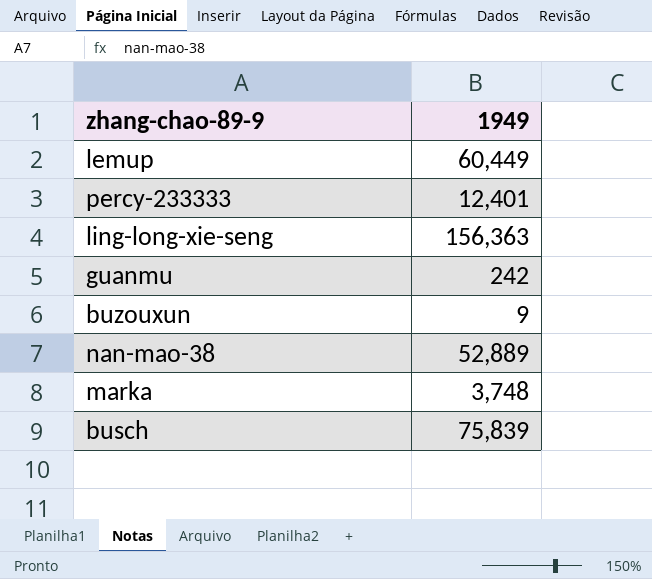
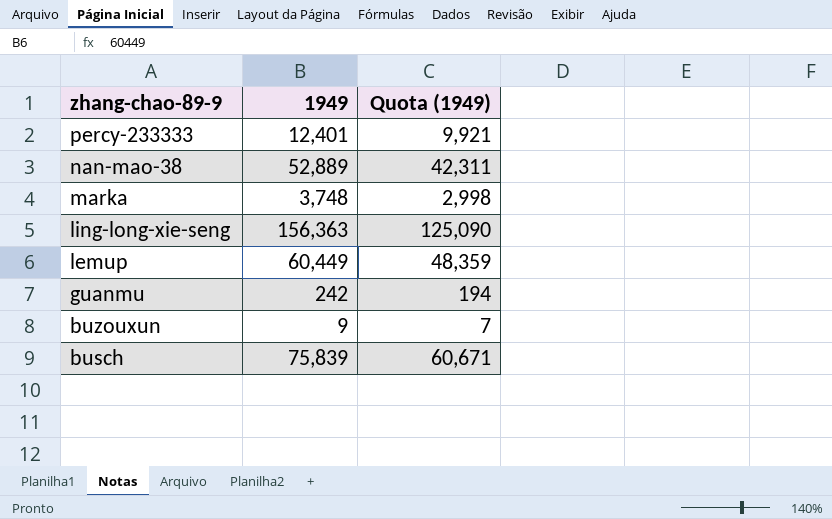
row order: none -> zhang-chao-89-9 descending
column Quota (1949) | formula: none -> [1949] * 0.8

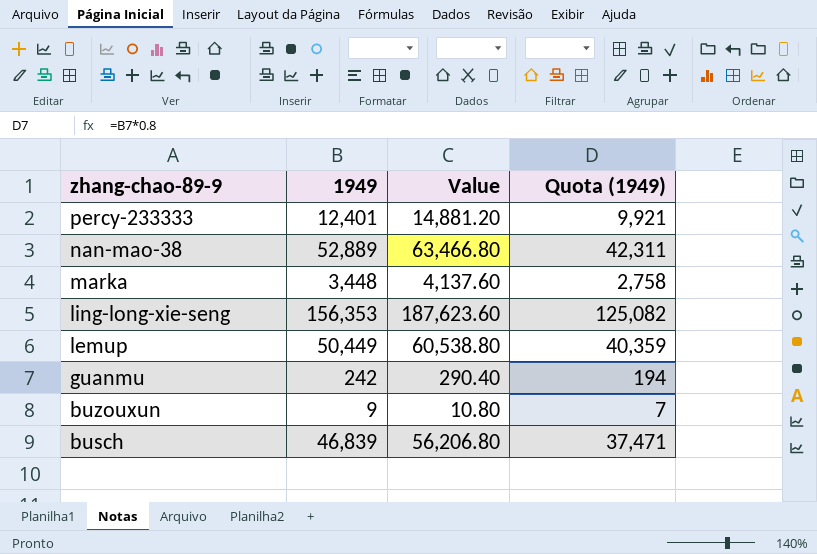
column Value | formula: none -> [1949] * 1.2
marka | 1949: 3,748 -> 3,448
marka | Quota (1949): 2,998 -> 2,758
ling-long-xie-seng | 1949: 156,363 -> 156,353
ling-long-xie-seng | Quota (1949): 125,090 -> 125,082
lemup | 1949: 60,449 -> 50,449
lemup | Quota (1949): 48,359 -> 40,359
busch | 1949: 75,839 -> 46,839
busch | Quota (1949): 60,671 -> 37,471

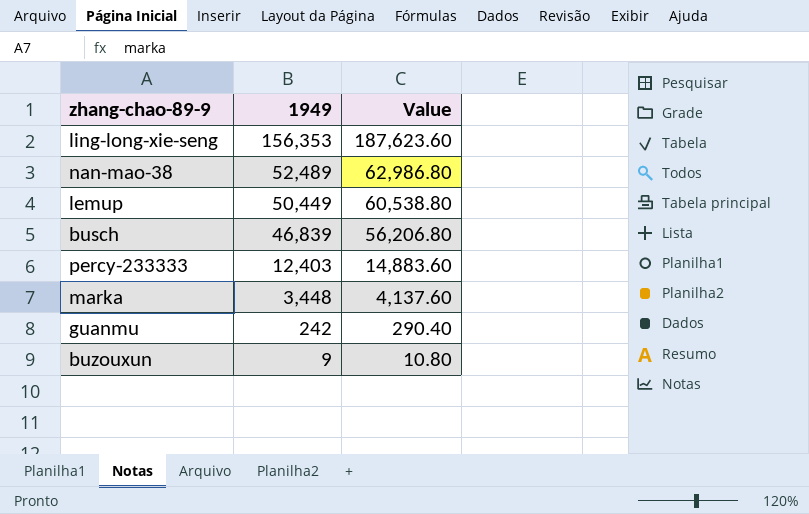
row order: zhang-chao-89-9 descending -> 1949 descending
column Quota (1949) | formula: [1949] * 0.8 -> none
nan-mao-38 | 1949: 52,889 -> 52,489
nan-mao-38 | Value: 63,466.80 -> 62,986.80
percy-233333 | 1949: 12,401 -> 12,403
percy-233333 | Value: 14,881.20 -> 14,883.60

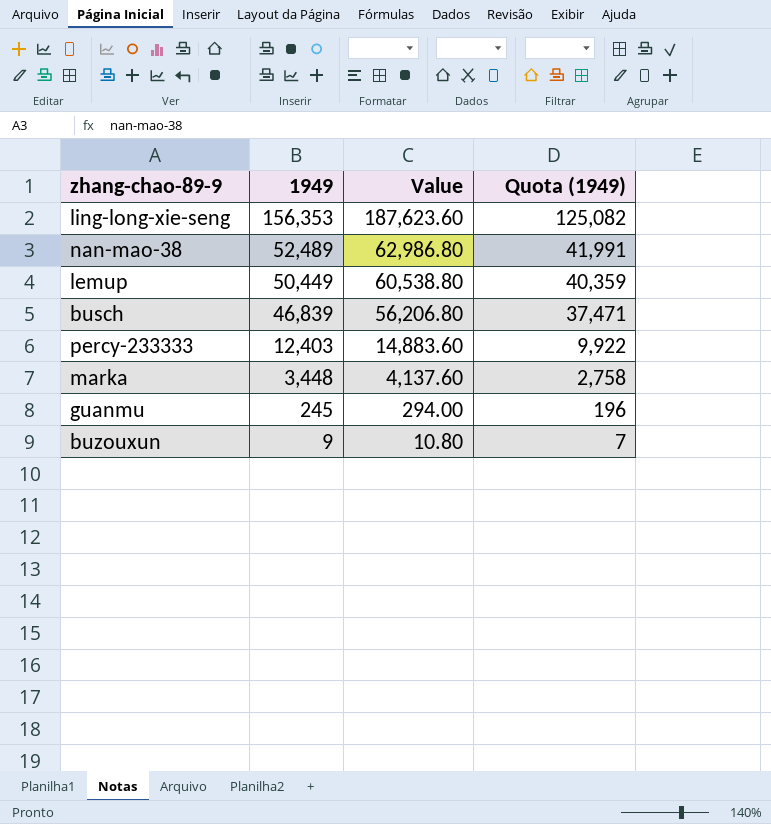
column Quota (1949) | formula: none -> [1949] * 0.8
guanmu | 1949: 242 -> 245
guanmu | Value: 290.40 -> 294.00

